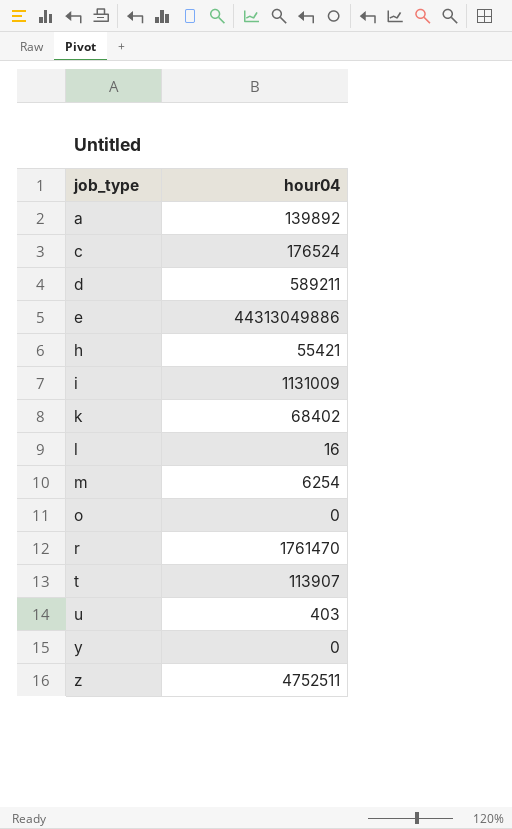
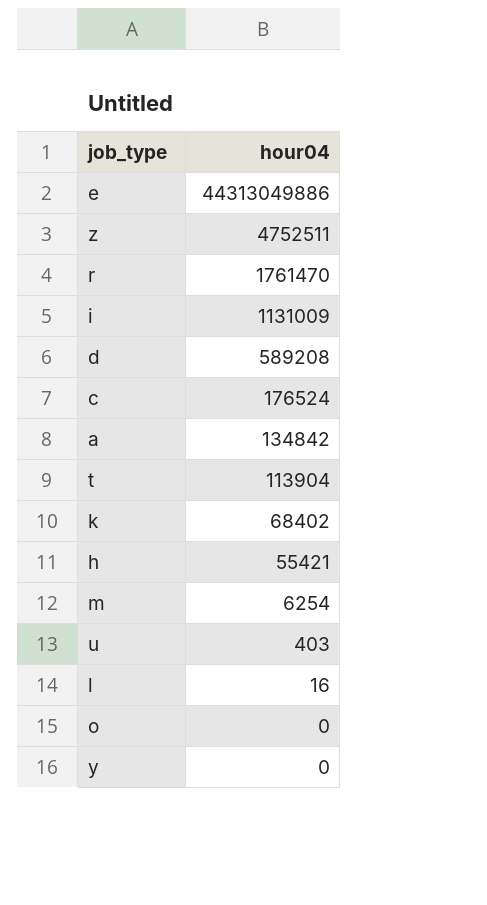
row order: job_type ascending -> hour04 descending
d | hour04: 589211 -> 589208
a | hour04: 139892 -> 134842
t | hour04: 113907 -> 113904

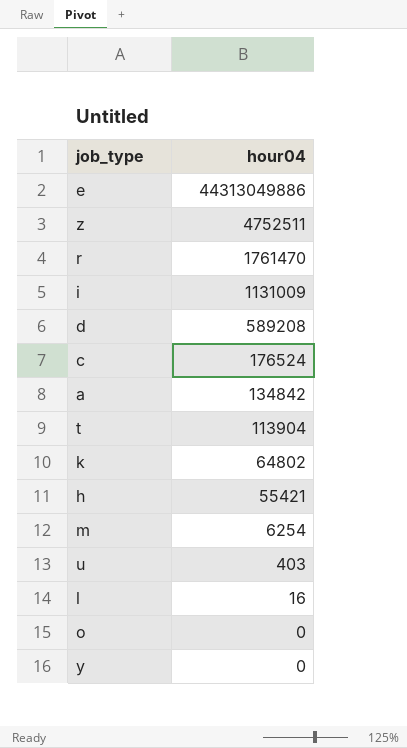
k | hour04: 68402 -> 64802

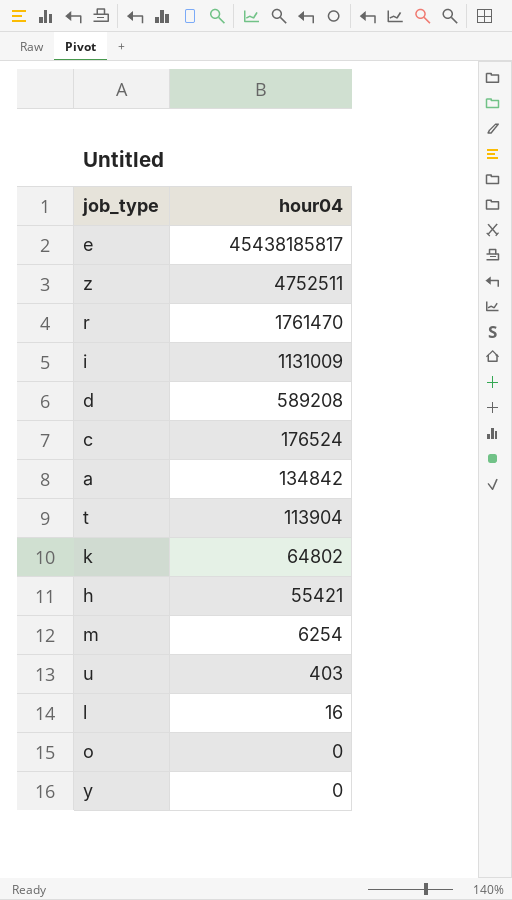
e | hour04: 44313049886 -> 45438185817

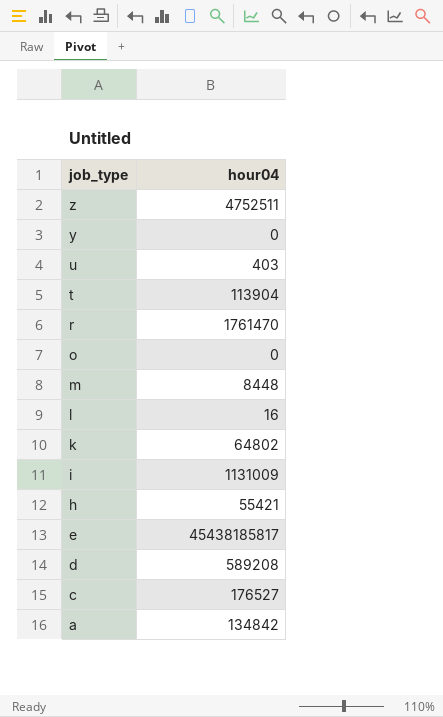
row order: hour04 descending -> job_type descending
m | hour04: 6254 -> 8448
c | hour04: 176524 -> 176527

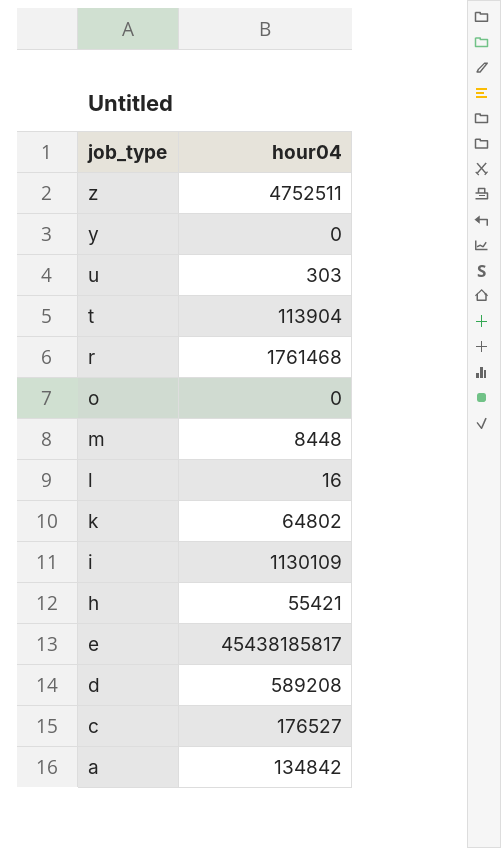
u | hour04: 403 -> 303
r | hour04: 1761470 -> 1761468
i | hour04: 1131009 -> 1130109

